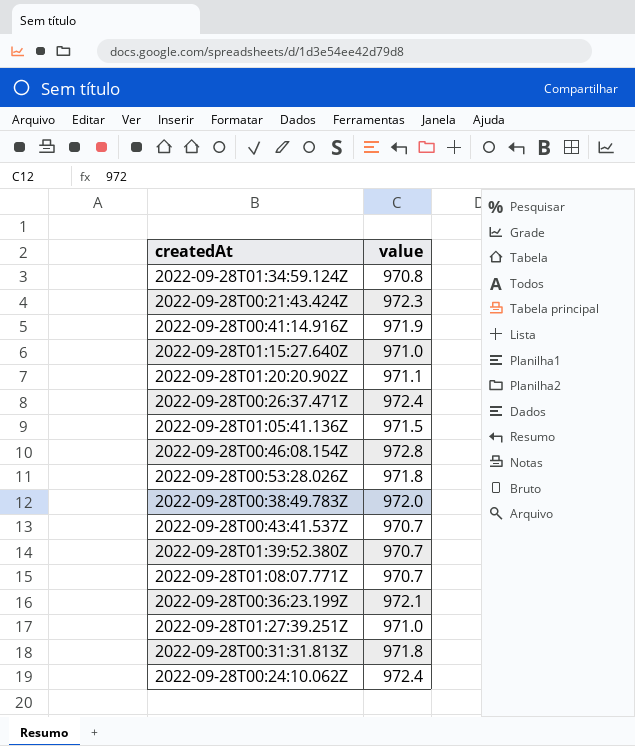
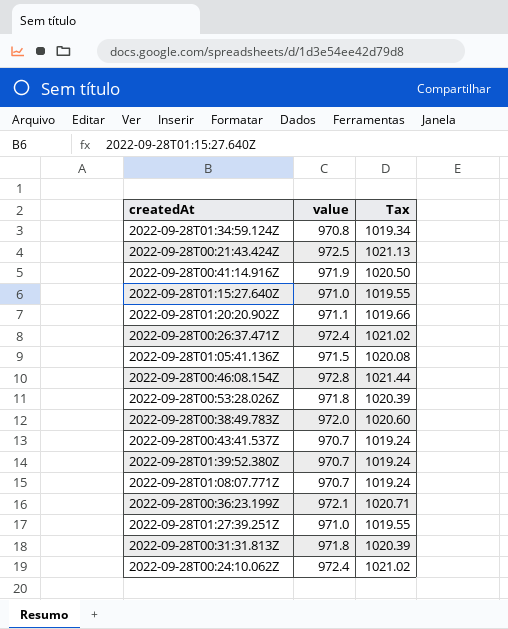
column Tax | formula: none -> [value] * 1.05
2022-09-28T00:21:43.424Z | value: 972.3 -> 972.5

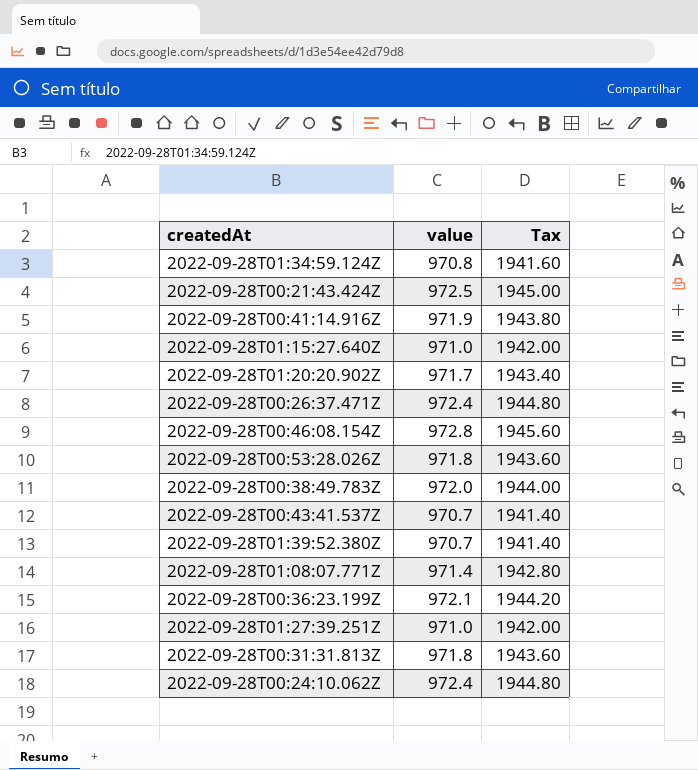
column Tax | formula: [value] * 1.05 -> [value] * 2
row 2022-09-28T01:05:41.136Z: 971.5 | 1020.08 -> none
2022-09-28T01:20:20.902Z | value: 971.1 -> 971.7
2022-09-28T01:08:07.771Z | value: 970.7 -> 971.4

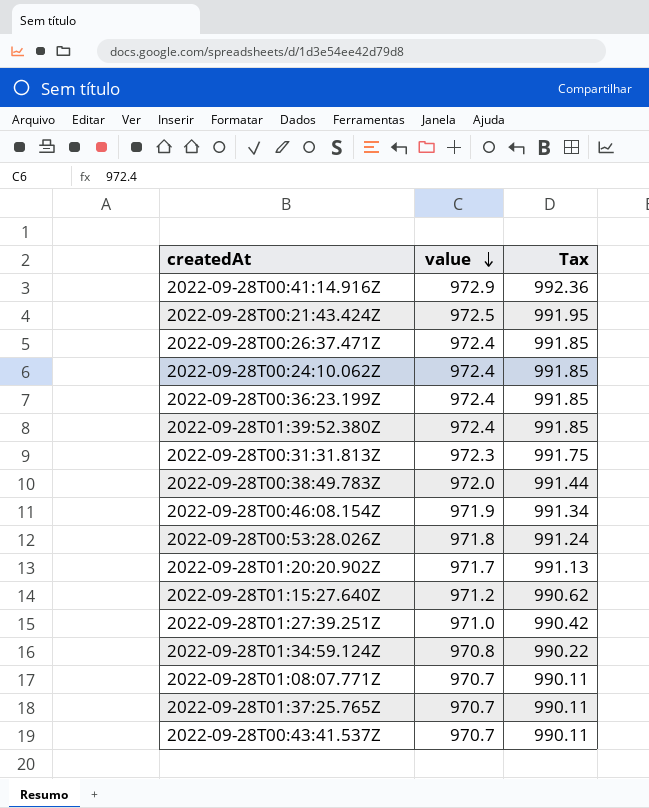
row order: none -> value descending
column Tax | formula: [value] * 2 -> [value] * 1.02
2022-09-28T00:41:14.916Z | value: 971.9 -> 972.9
2022-09-28T00:36:23.199Z | value: 972.1 -> 972.4
2022-09-28T01:39:52.380Z | value: 970.7 -> 972.4
2022-09-28T00:31:31.813Z | value: 971.8 -> 972.3
2022-09-28T00:46:08.154Z | value: 972.8 -> 971.9
2022-09-28T01:15:27.640Z | value: 971.0 -> 971.2
2022-09-28T01:08:07.771Z | value: 971.4 -> 970.7
row 2022-09-28T01:37:25.765Z: none -> 970.7 | 990.11

